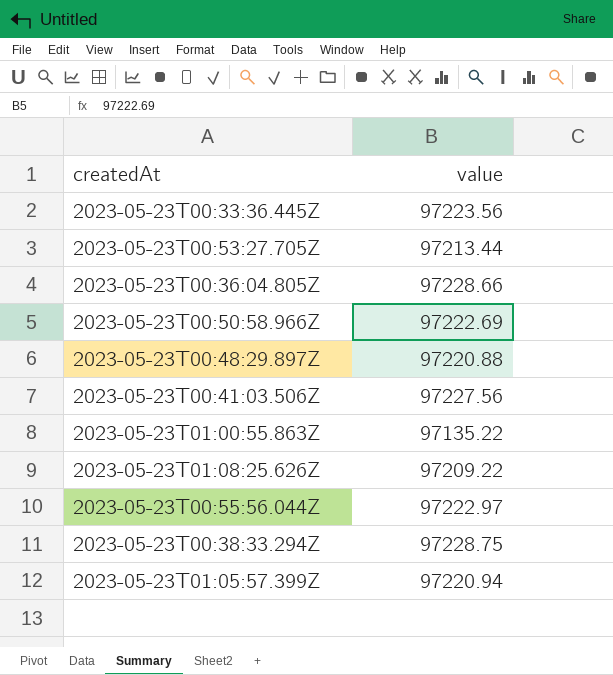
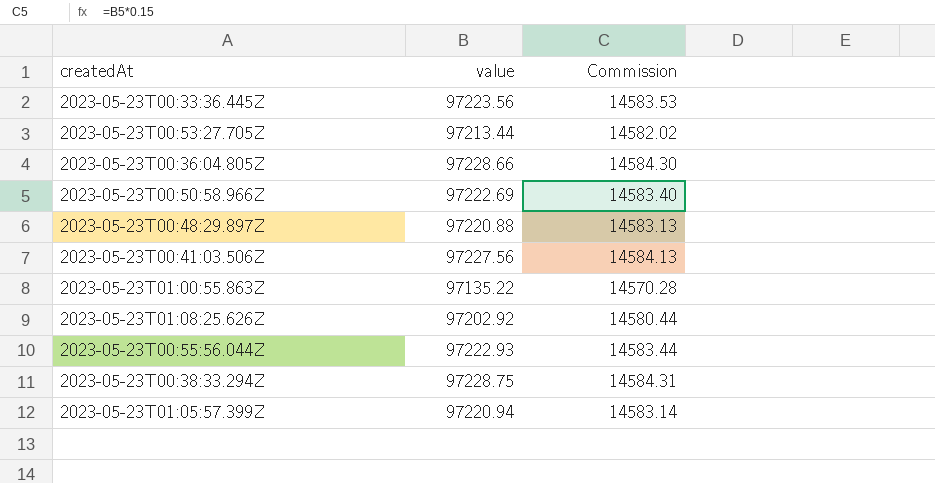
column Commission | formula: none -> [value] * 0.15
2023-05-23T01:08:25.626Z | value: 97209.22 -> 97202.92
2023-05-23T00:55:56.044Z | value: 97222.97 -> 97222.93

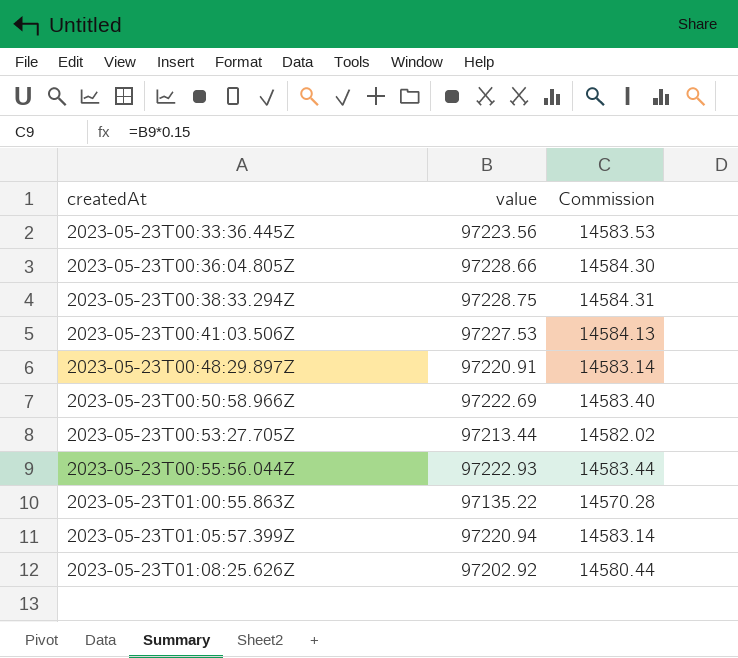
row order: none -> createdAt ascending
2023-05-23T00:41:03.506Z | value: 97227.56 -> 97227.53
2023-05-23T00:48:29.897Z | value: 97220.88 -> 97220.91
2023-05-23T00:48:29.897Z | Commission: 14583.13 -> 14583.14

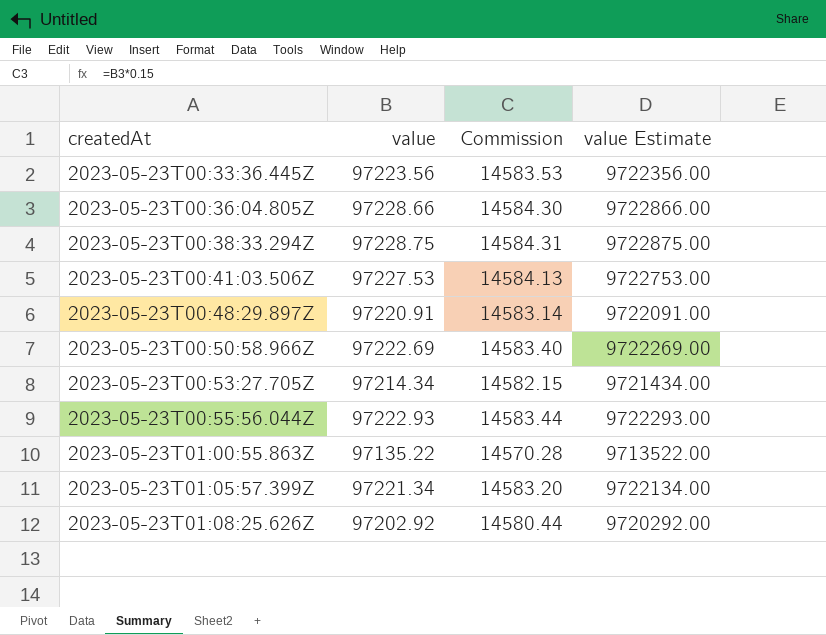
column value Estimate | formula: none -> [value] * 100
2023-05-23T00:53:27.705Z | value: 97213.44 -> 97214.34
2023-05-23T00:53:27.705Z | Commission: 14582.02 -> 14582.15
2023-05-23T01:05:57.399Z | value: 97220.94 -> 97221.34
2023-05-23T01:05:57.399Z | Commission: 14583.14 -> 14583.20

